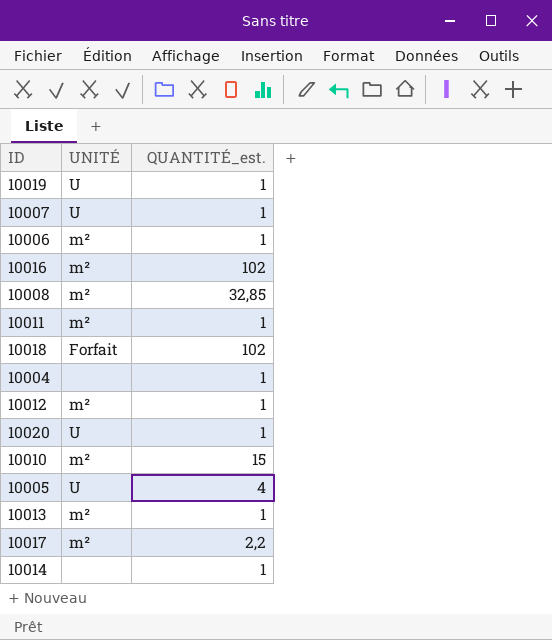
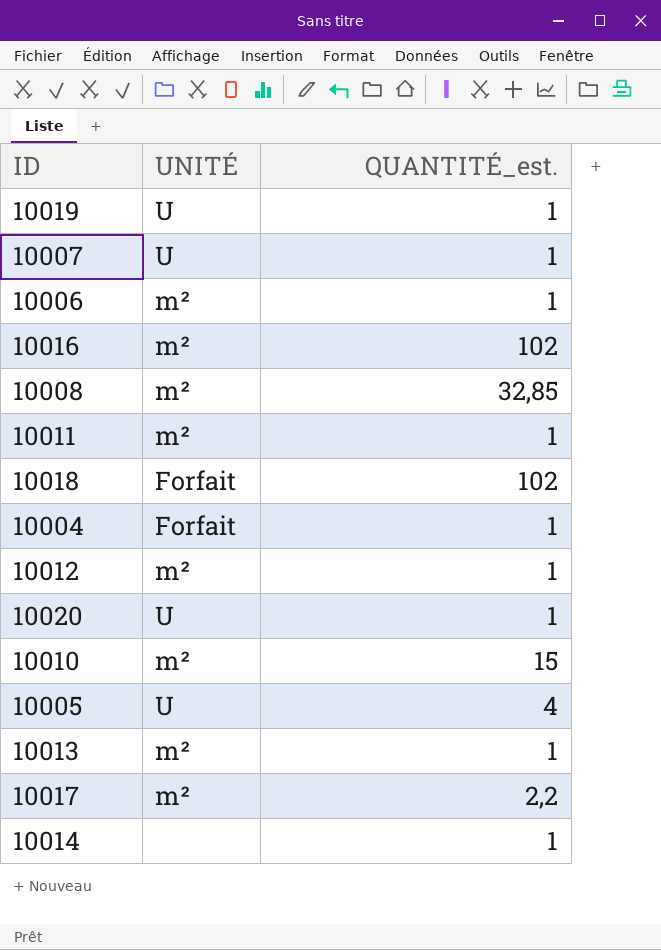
10004 | UNITÉ: none -> Forfait

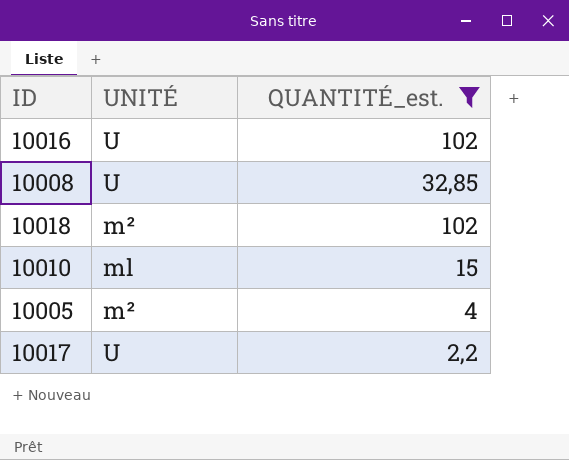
filter: none -> QUANTITÉ_est. != 1
10016 | UNITÉ: m² -> U
10008 | UNITÉ: m² -> U
10018 | UNITÉ: Forfait -> m²
10010 | UNITÉ: m² -> ml
10005 | UNITÉ: U -> m²
10017 | UNITÉ: m² -> U

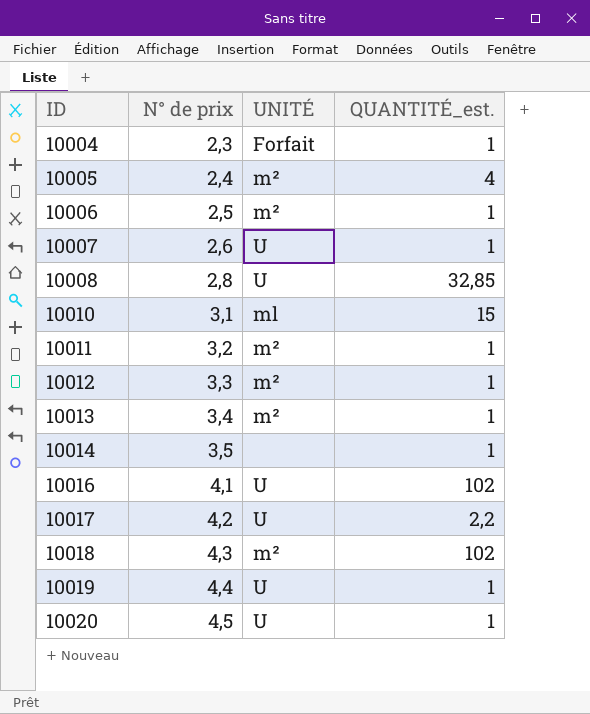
filter: QUANTITÉ_est. != 1 -> none
row order: none -> ID ascending
column N° de prix | position: none -> 2

